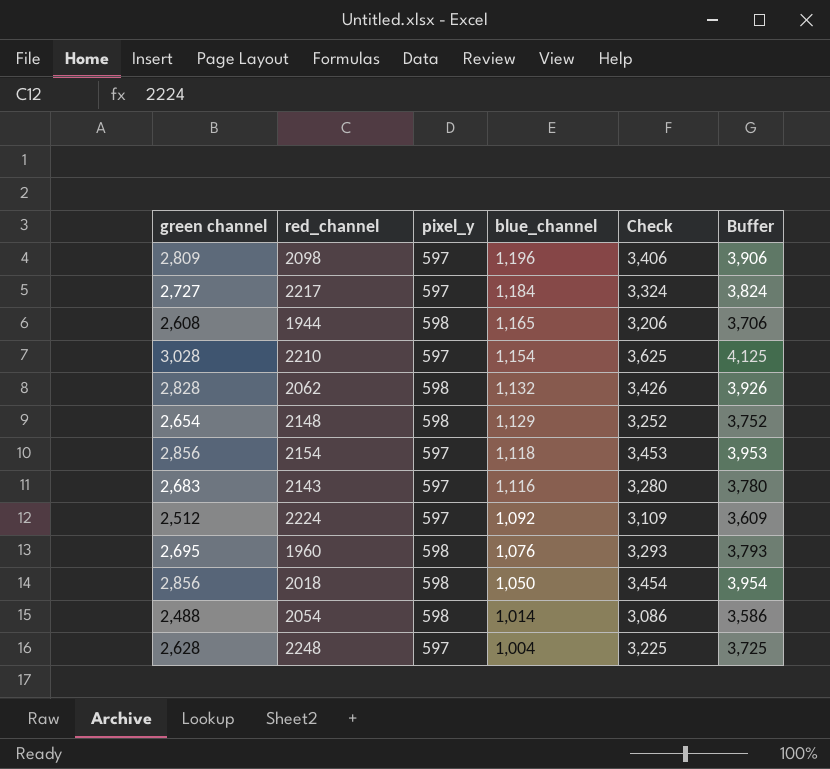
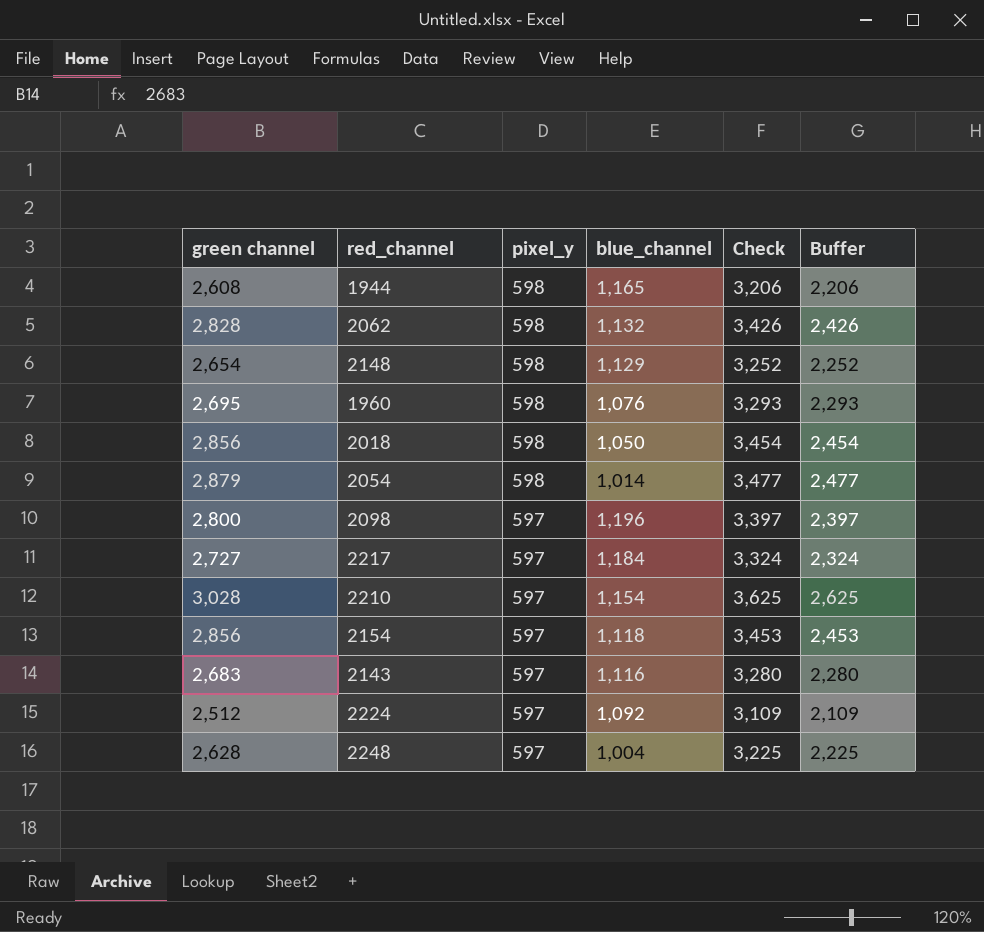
row order: blue_channel descending -> pixel_y descending
column Buffer | formula: [Check] + 500 -> [Check] - 1000
2054 | green channel: 2,488 -> 2,879
2054 | Check: 3,086 -> 3,477
2098 | green channel: 2,809 -> 2,800
2098 | Check: 3,406 -> 3,397

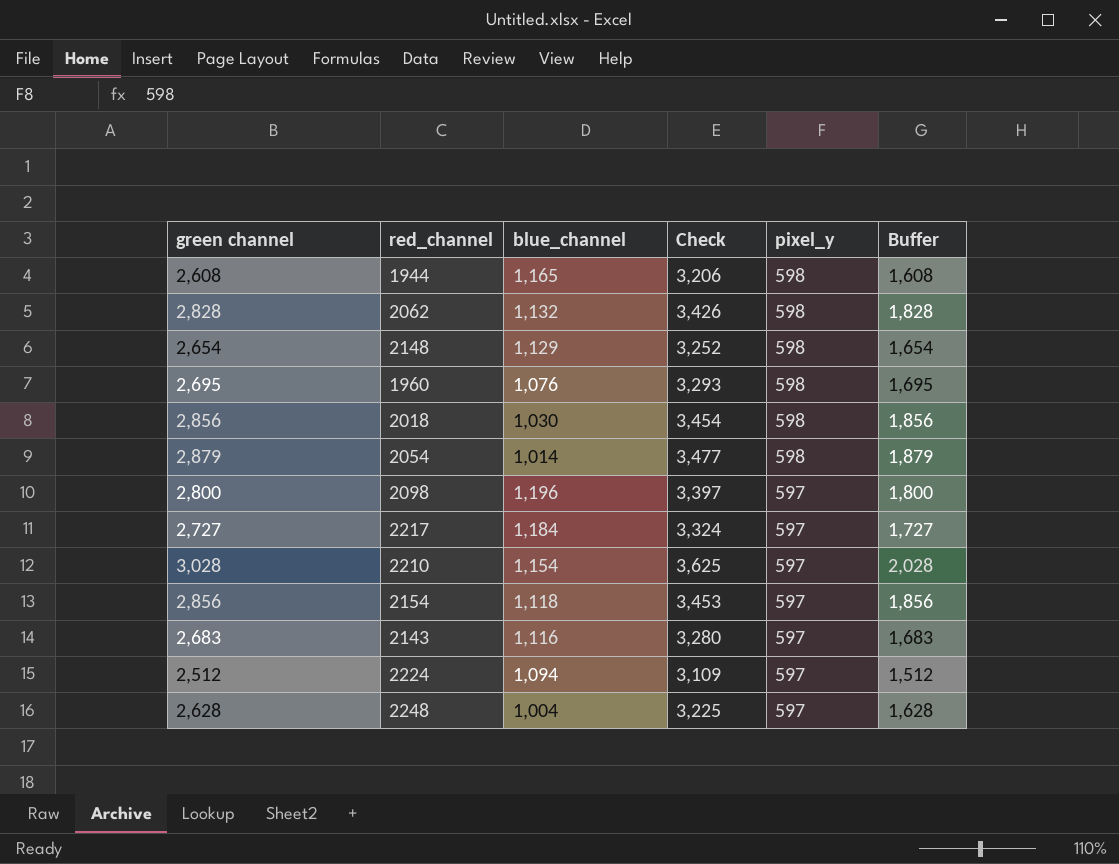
column pixel_y | position: 3 -> 5
column Buffer | formula: [Check] - 1000 -> [green channel] - 1000
2018 | blue_channel: 1,050 -> 1,030
2224 | blue_channel: 1,092 -> 1,094

